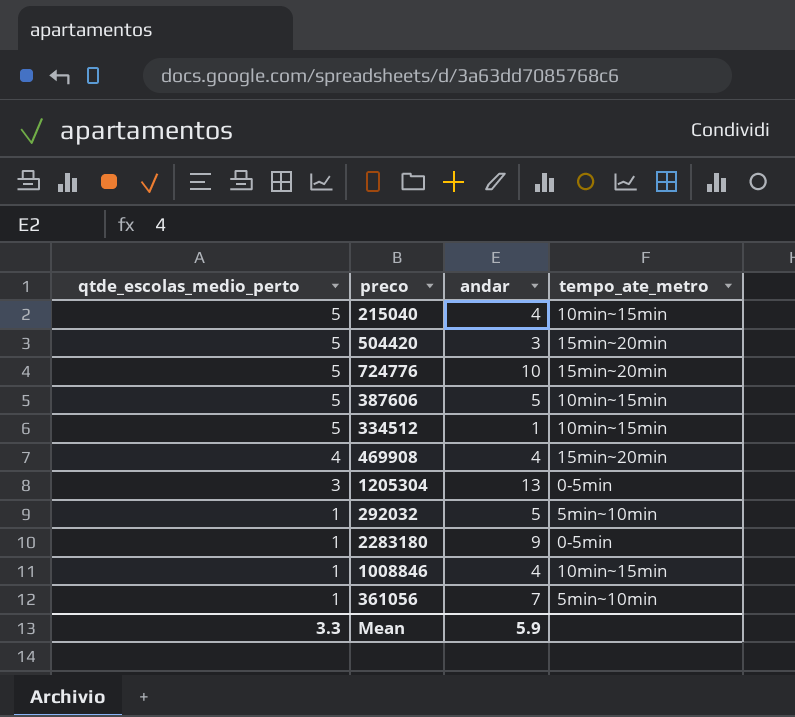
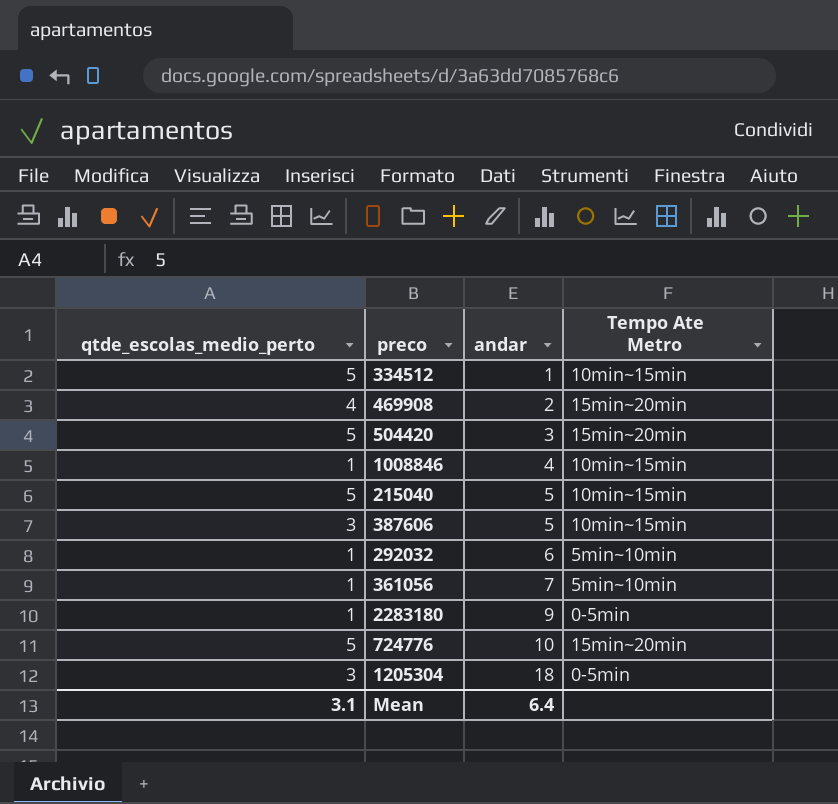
row order: qtde_escolas_medio_perto descending -> andar ascending
column name: tempo_ate_metro -> Tempo Ate Metro
469908 | andar: 4 -> 2
215040 | andar: 4 -> 5
387606 | qtde_escolas_medio_perto: 5 -> 3
292032 | andar: 5 -> 6
1205304 | andar: 13 -> 18
Mean | qtde_escolas_medio_perto: 3.3 -> 3.1
Mean | andar: 5.9 -> 6.4

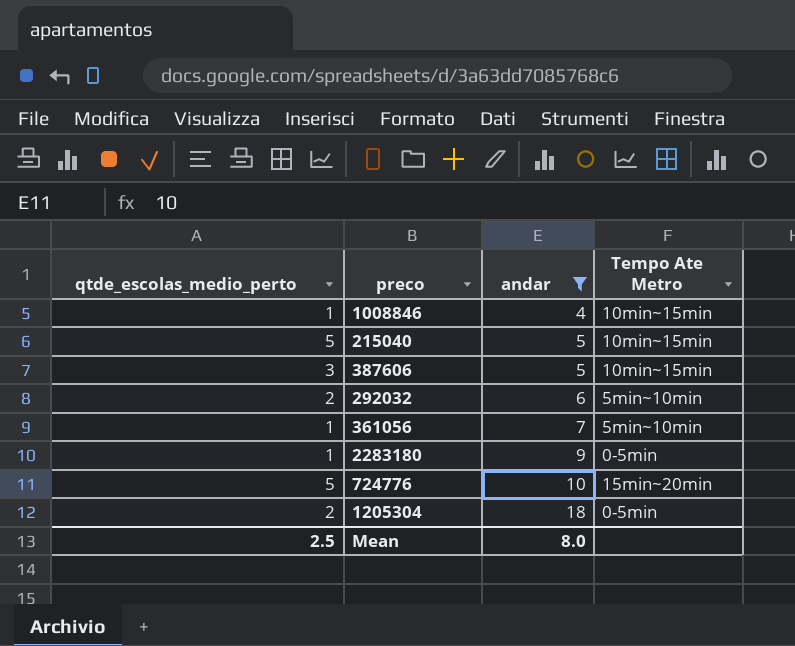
filter: none -> andar >= 4
292032 | qtde_escolas_medio_perto: 1 -> 2
1205304 | qtde_escolas_medio_perto: 3 -> 2
Mean | qtde_escolas_medio_perto: 3.1 -> 2.5
Mean | andar: 6.4 -> 8.0

